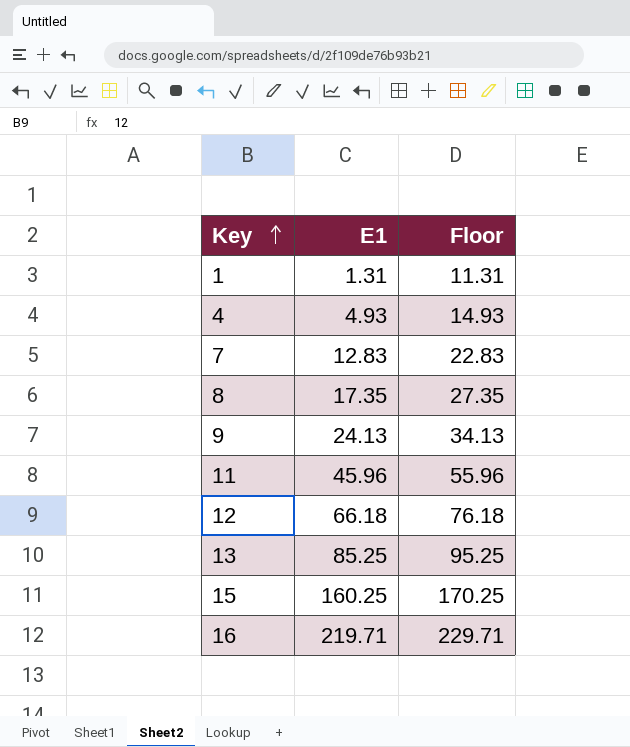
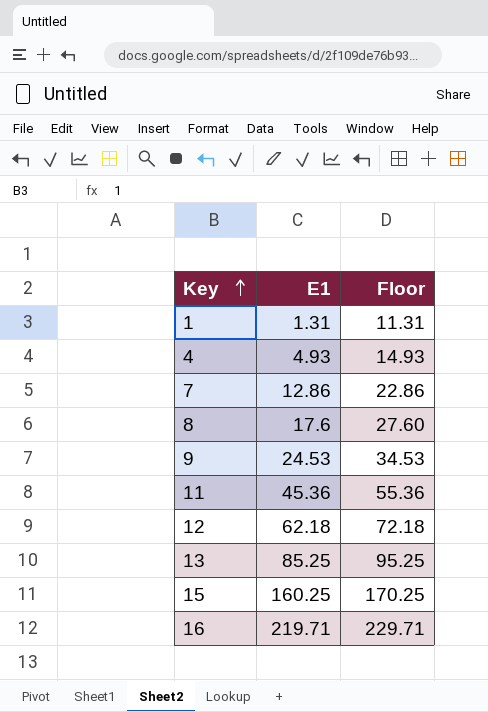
7 | E1: 12.83 -> 12.86
7 | Floor: 22.83 -> 22.86
8 | E1: 17.35 -> 17.6
8 | Floor: 27.35 -> 27.60
9 | E1: 24.13 -> 24.53
9 | Floor: 34.13 -> 34.53
11 | E1: 45.96 -> 45.36
11 | Floor: 55.96 -> 55.36
12 | E1: 66.18 -> 62.18
12 | Floor: 76.18 -> 72.18

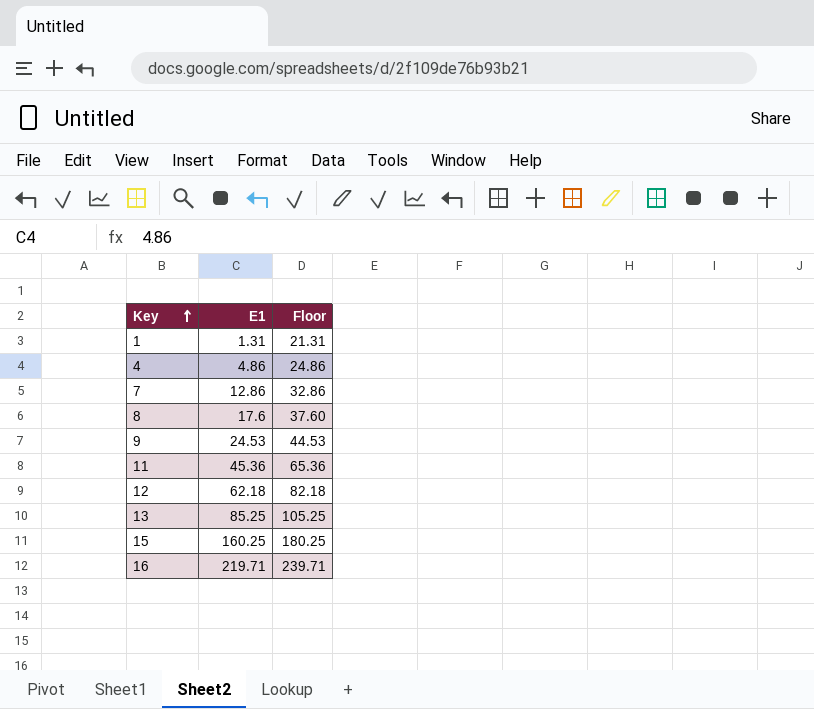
column Floor | formula: [E1] + 10 -> [E1] + 20
4 | E1: 4.93 -> 4.86

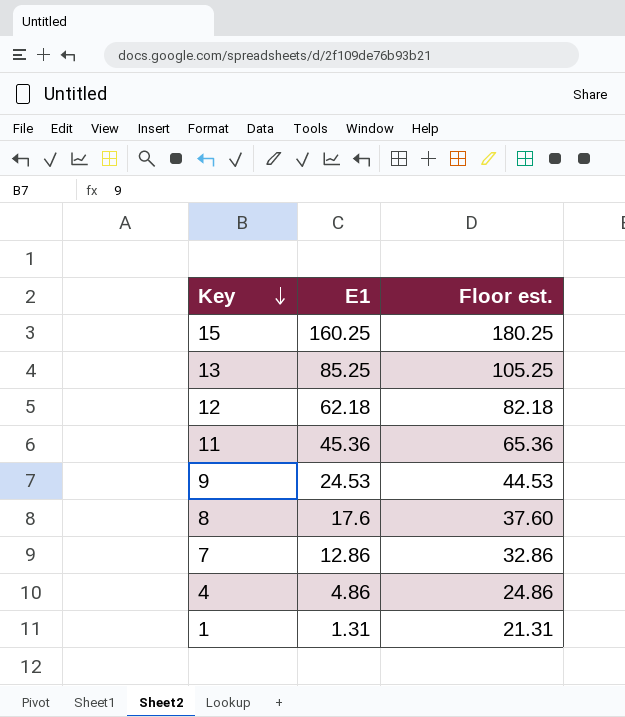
row order: Key ascending -> Key descending
column name: Floor -> Floor est.
row 16: 219.71 | 239.71 -> none

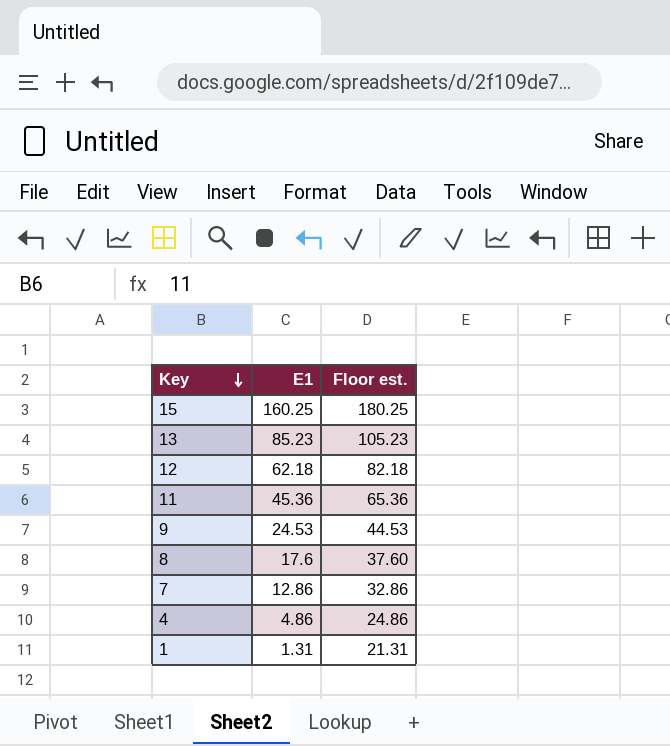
13 | E1: 85.25 -> 85.23
13 | Floor est.: 105.25 -> 105.23

